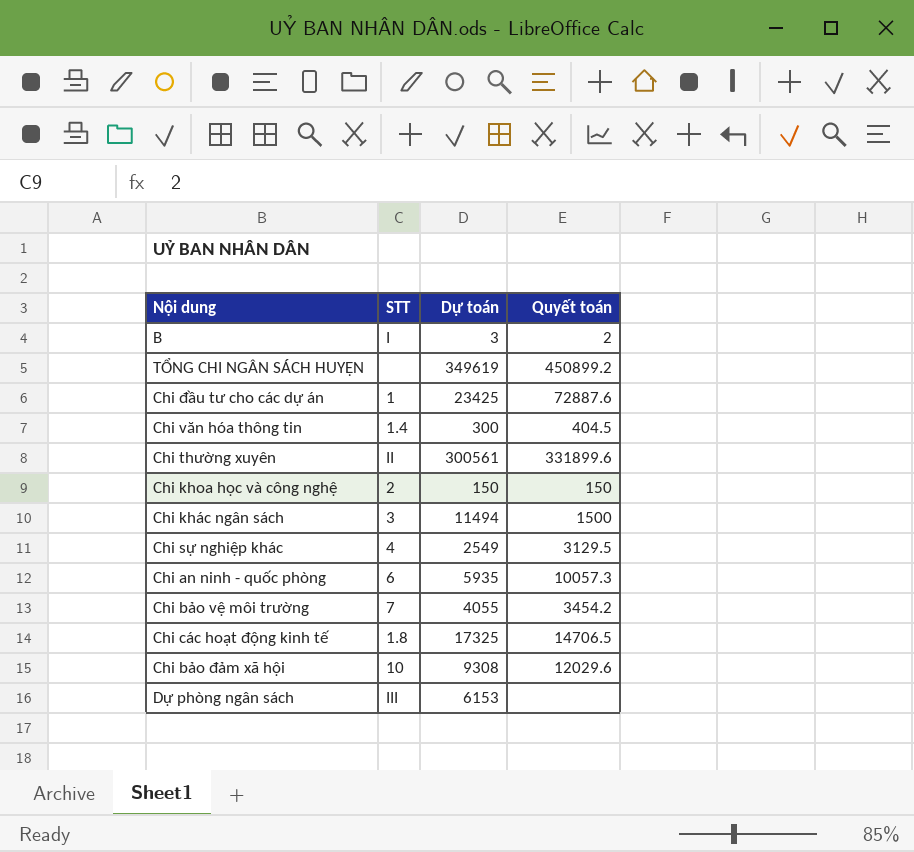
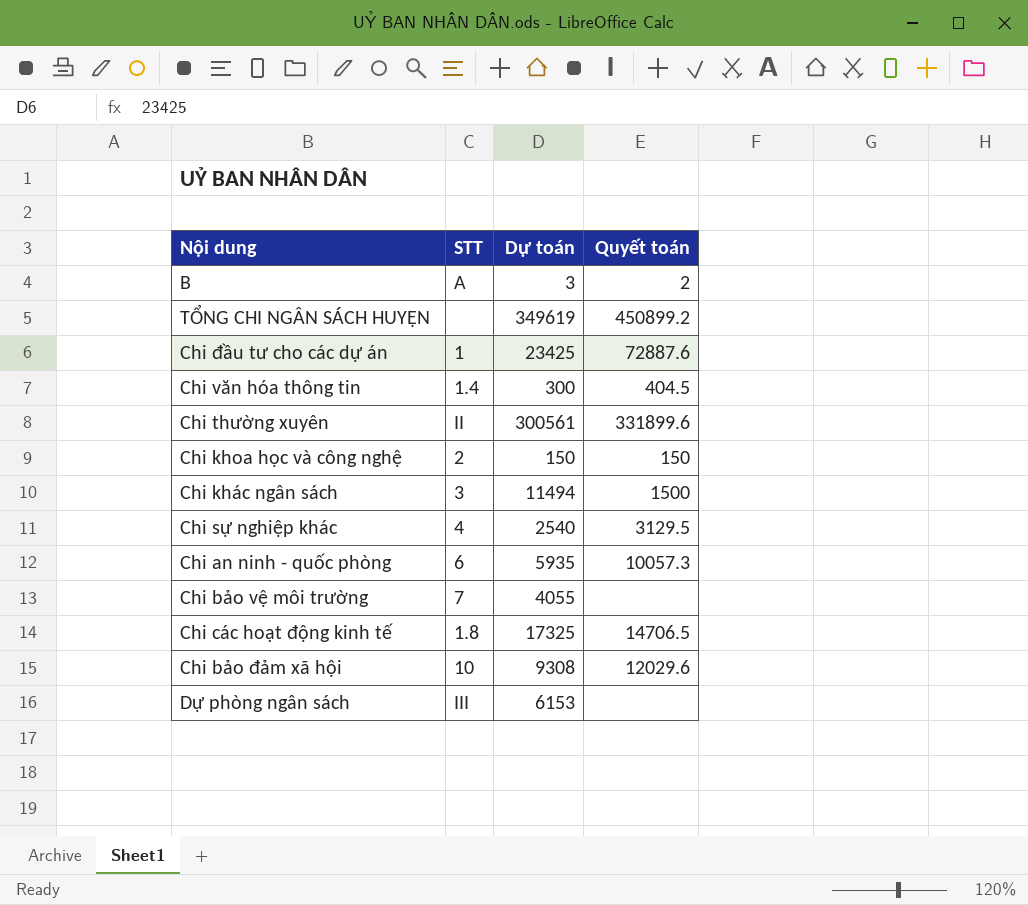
B | STT: I -> A
Chi sự nghiệp khác | Dự toán: 2549 -> 2540
Chi bảo vệ môi trường | Quyết toán: 3454.2 -> none

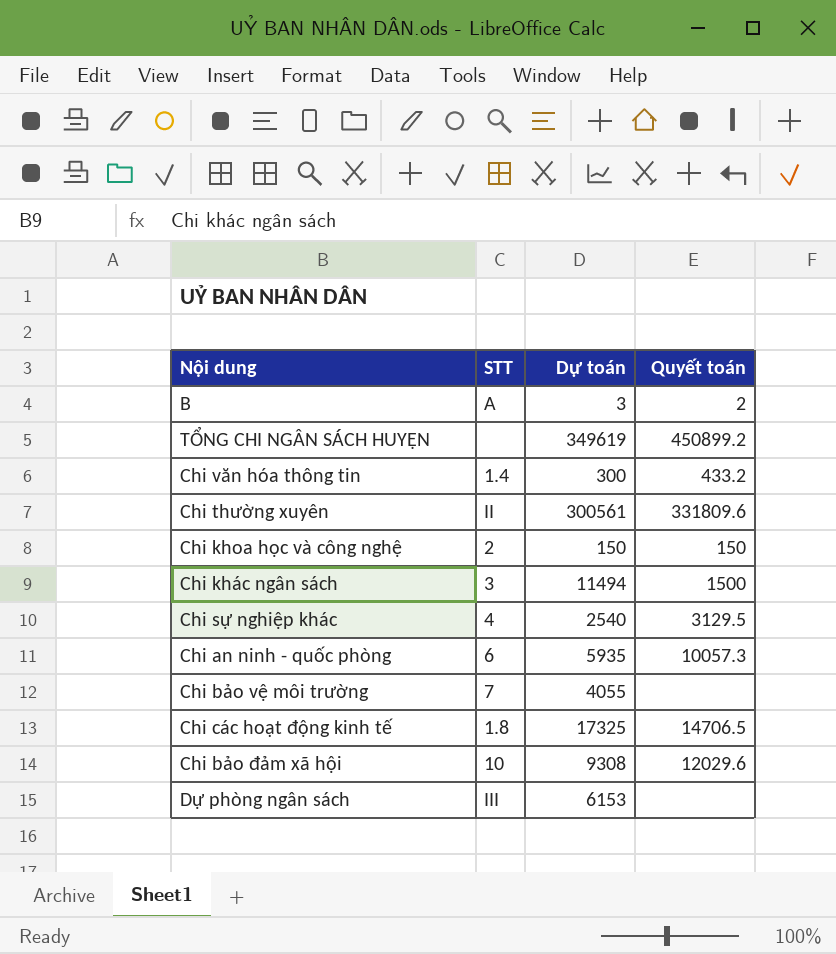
row Chi đầu tư cho các dự án: 1 | 23425 | 72887.6 -> none
Chi văn hóa thông tin | Quyết toán: 404.5 -> 433.2
Chi thường xuyên | Quyết toán: 331899.6 -> 331809.6

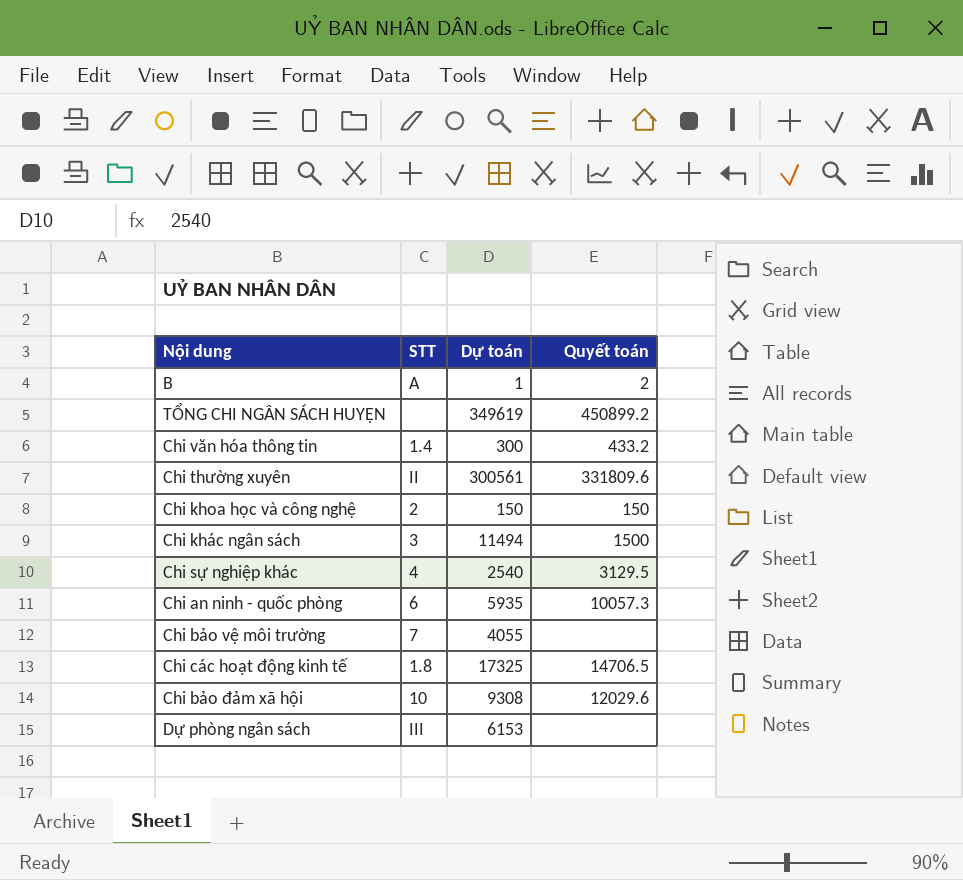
B | Dự toán: 3 -> 1

